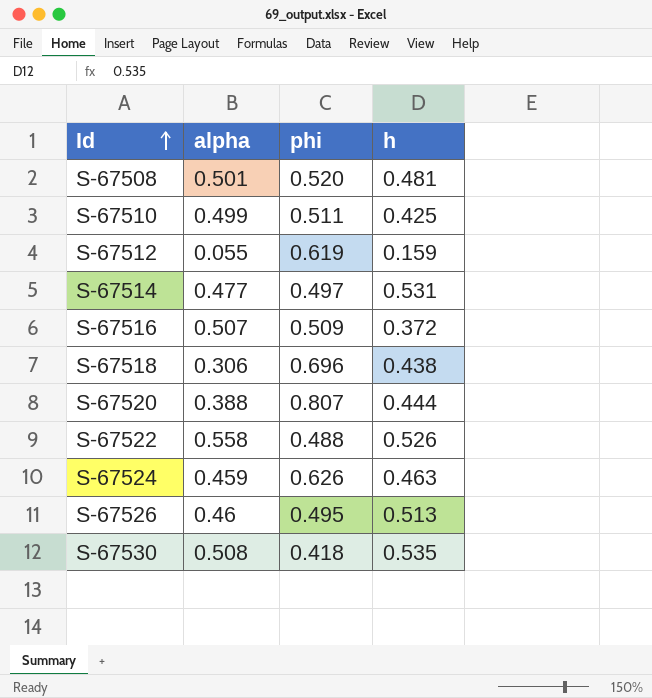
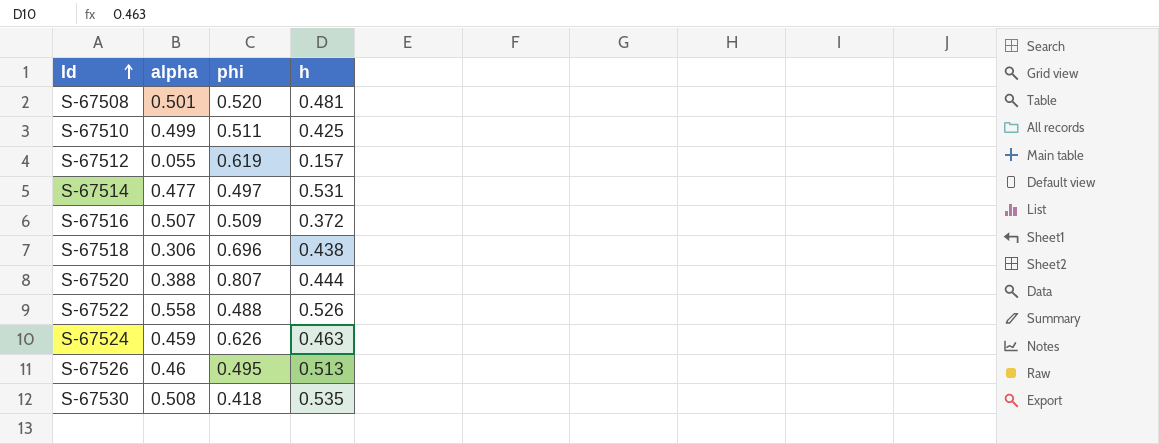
S-67512 | h: 0.159 -> 0.157

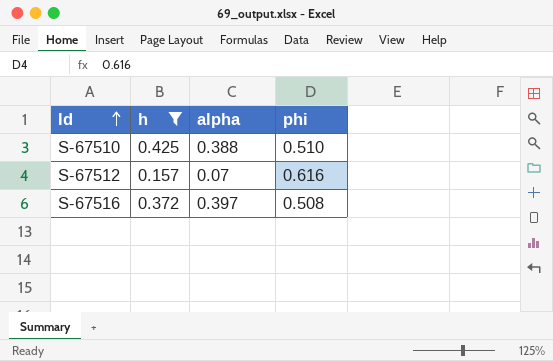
filter: none -> h <= 0.425
column h | position: 4 -> 2
S-67510 | alpha: 0.499 -> 0.388
S-67510 | phi: 0.511 -> 0.510
S-67512 | alpha: 0.055 -> 0.07
S-67512 | phi: 0.619 -> 0.616
S-67516 | alpha: 0.507 -> 0.397
S-67516 | phi: 0.509 -> 0.508

